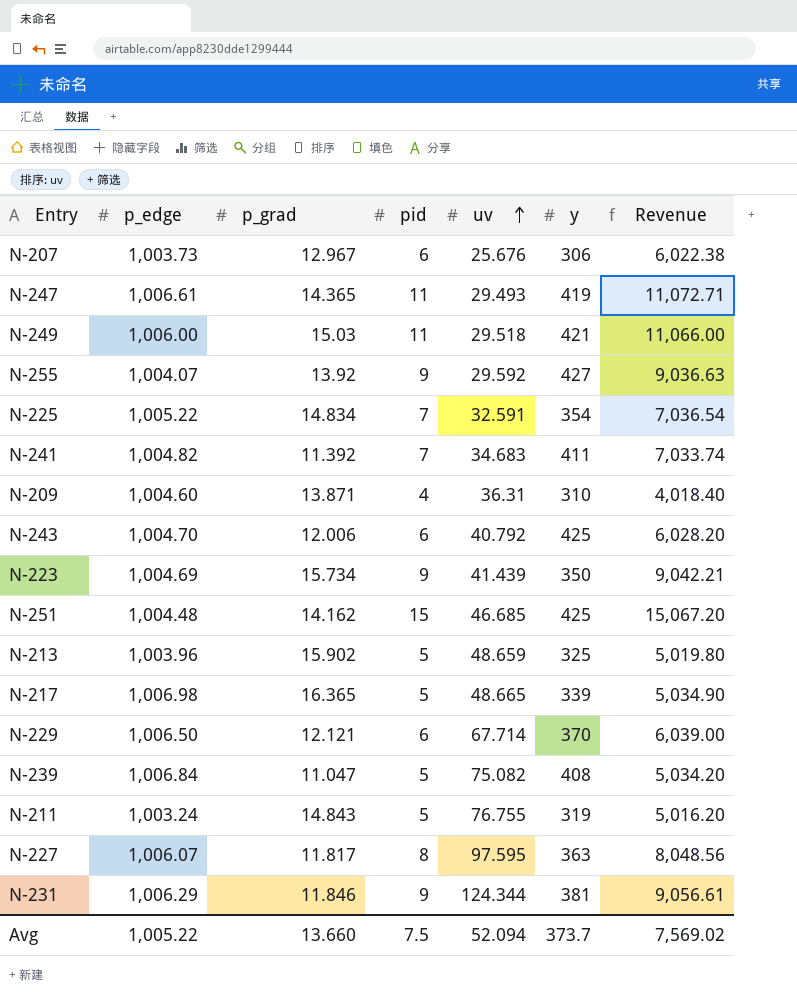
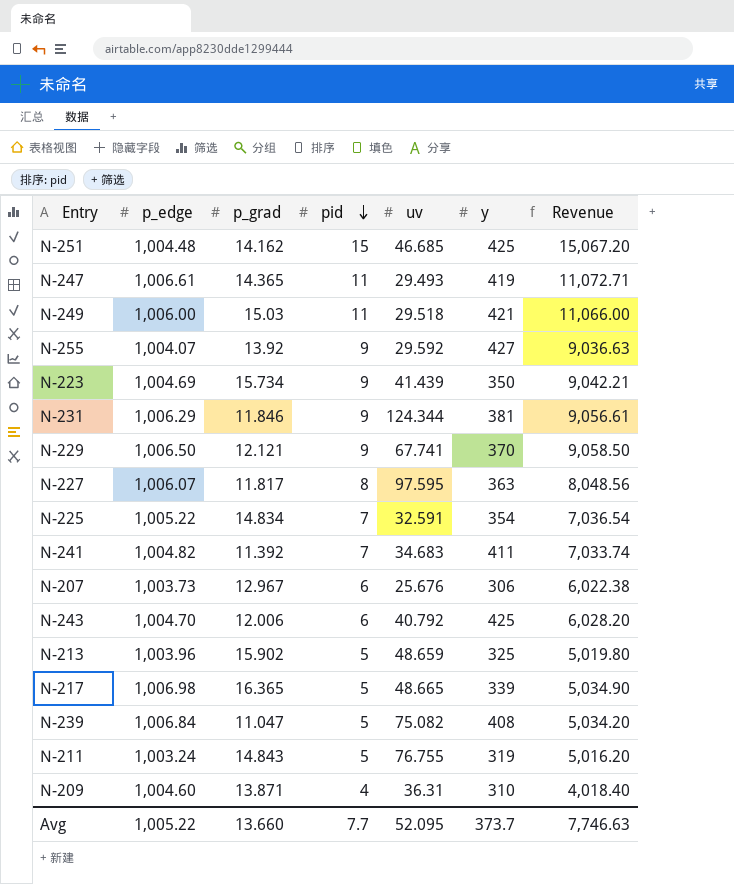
row order: uv ascending -> pid descending
N-229 | pid: 6 -> 9
N-229 | uv: 67.714 -> 67.741
N-229 | Revenue: 6,039.00 -> 9,058.50
Avg | pid: 7.5 -> 7.7
Avg | uv: 52.094 -> 52.095
Avg | Revenue: 7,569.02 -> 7,746.63

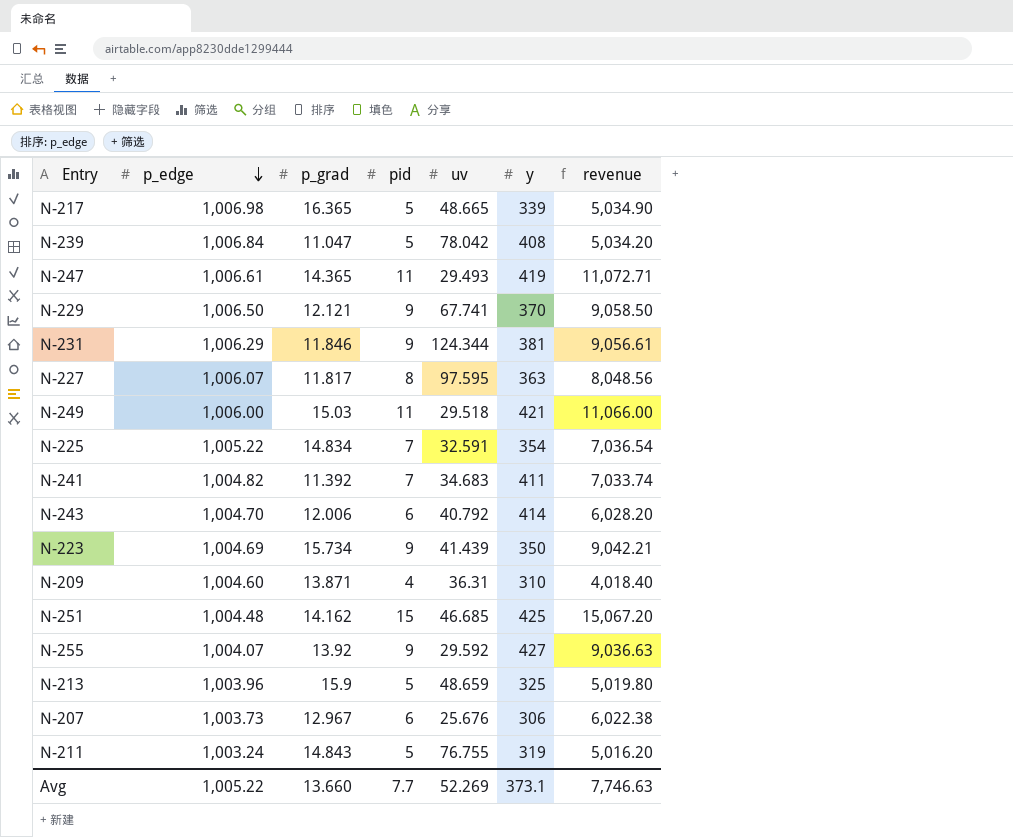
row order: pid descending -> p_edge descending
column name: Revenue -> revenue
N-239 | uv: 75.082 -> 78.042
N-243 | y: 425 -> 414
N-213 | p_grad: 15.902 -> 15.9
Avg | uv: 52.095 -> 52.269
Avg | y: 373.7 -> 373.1

